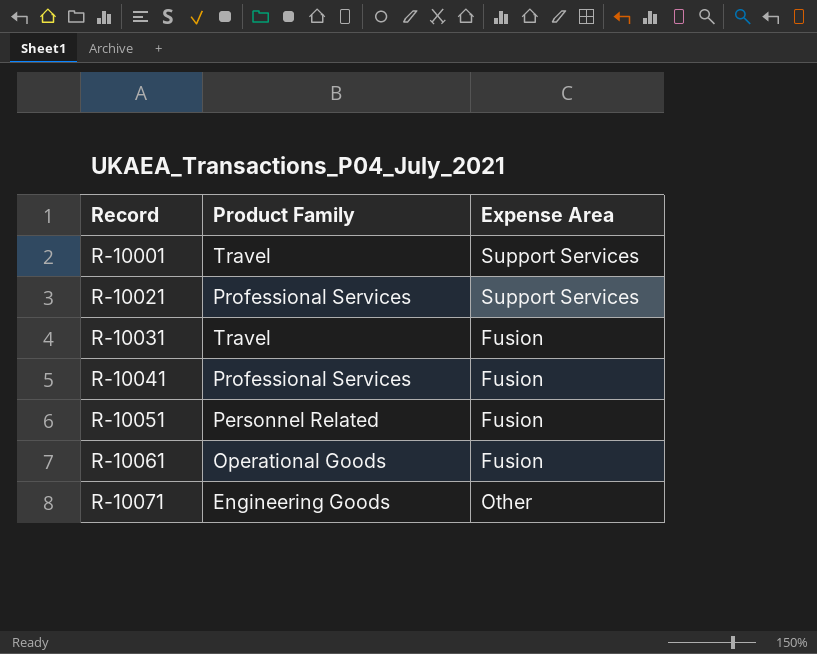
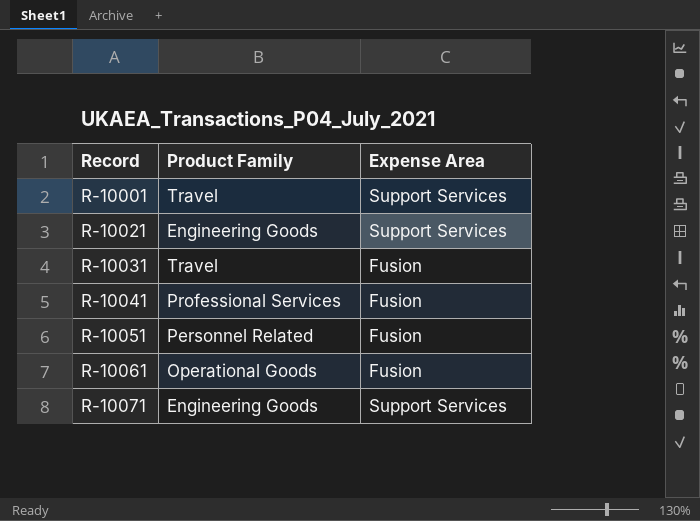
R-10021 | Product Family: Professional Services -> Engineering Goods
R-10071 | Expense Area: Other -> Support Services

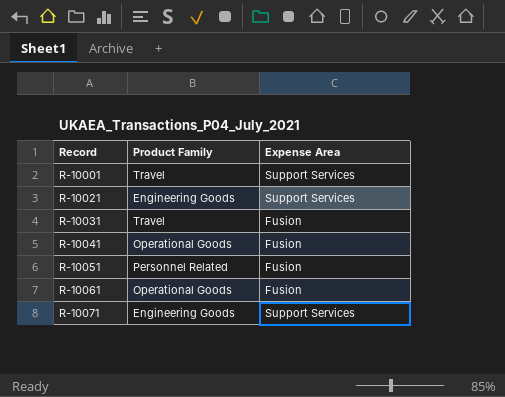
R-10041 | Product Family: Professional Services -> Operational Goods

